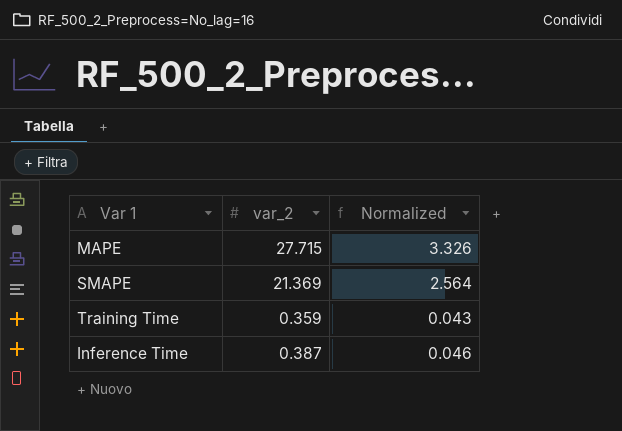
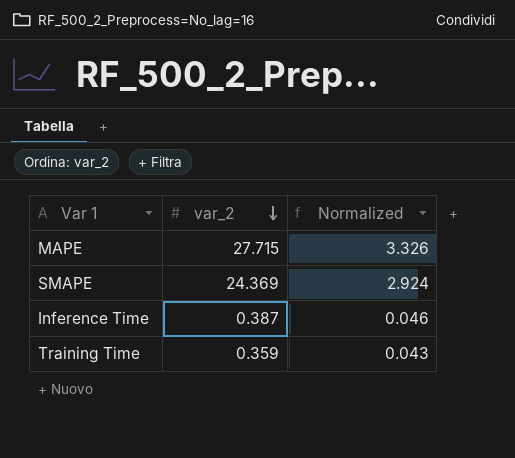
row order: none -> var_2 descending
SMAPE | var_2: 21.369 -> 24.369
SMAPE | Normalized: 2.564 -> 2.924

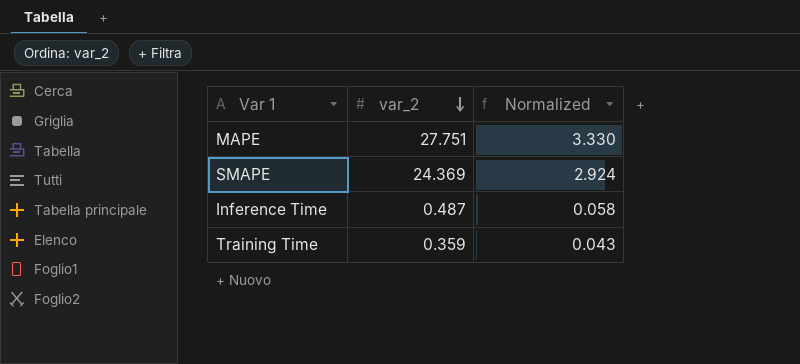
MAPE | var_2: 27.715 -> 27.751
MAPE | Normalized: 3.326 -> 3.330
Inference Time | var_2: 0.387 -> 0.487
Inference Time | Normalized: 0.046 -> 0.058

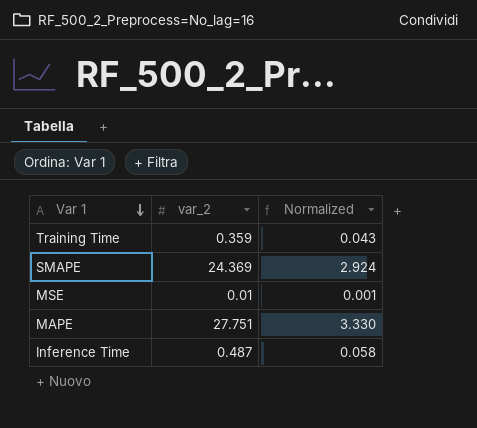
row order: var_2 descending -> Var 1 descending
row MSE: none -> 0.01 | 0.001

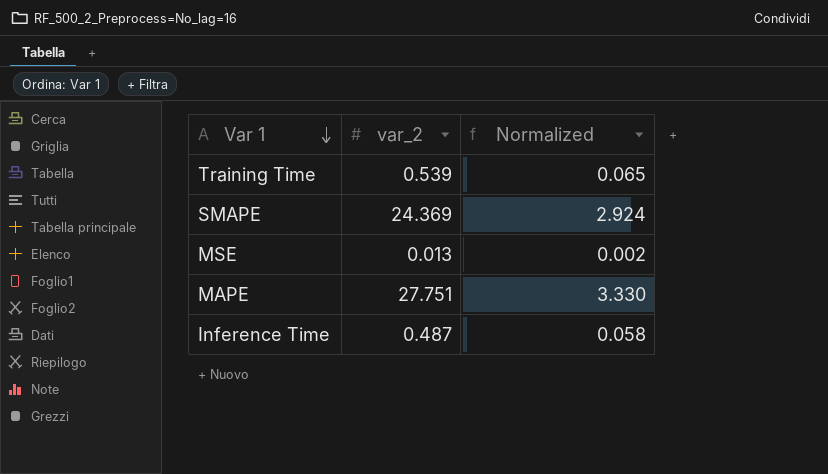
Training Time | var_2: 0.359 -> 0.539
Training Time | Normalized: 0.043 -> 0.065
MSE | var_2: 0.01 -> 0.013
MSE | Normalized: 0.001 -> 0.002

